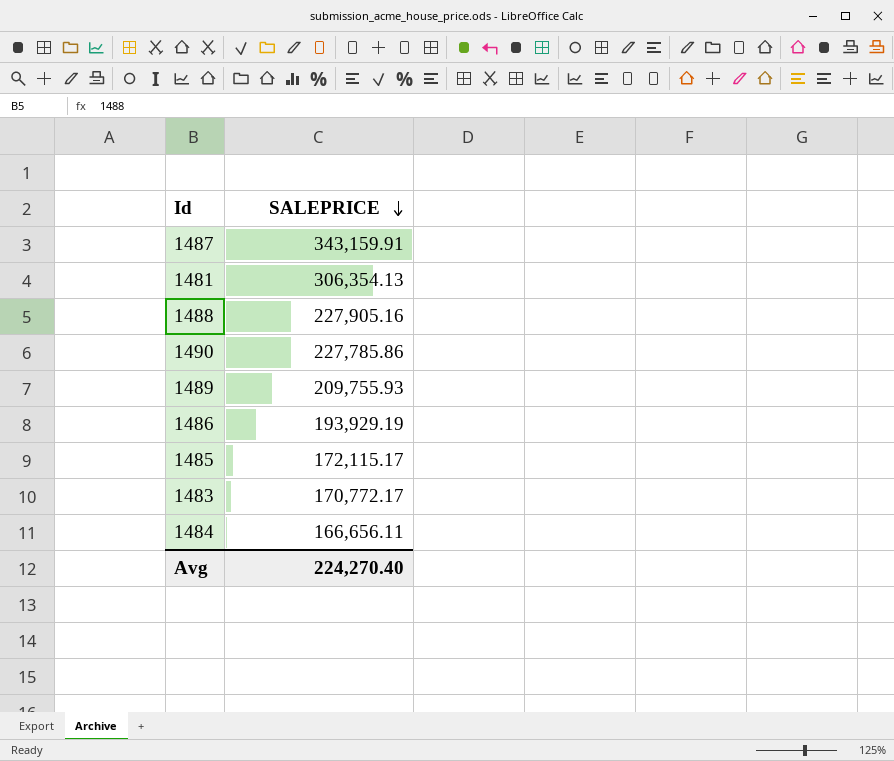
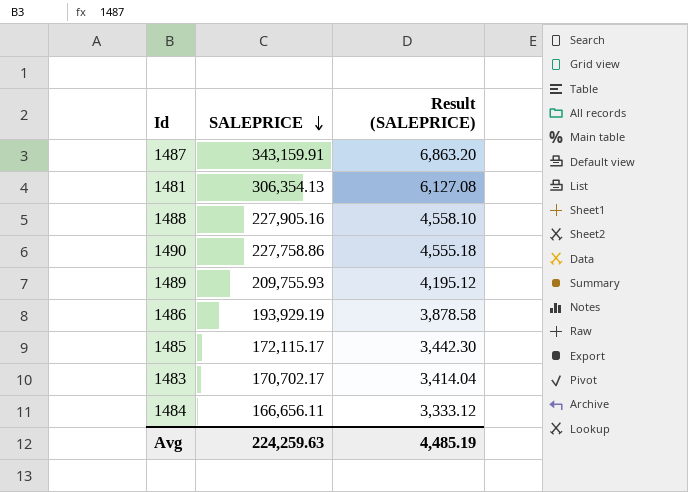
column Result (SALEPRICE) | formula: none -> [SALEPRICE] * 0.02
1490 | SALEPRICE: 227,785.86 -> 227,758.86
1483 | SALEPRICE: 170,772.17 -> 170,702.17
Avg | SALEPRICE: 224,270.40 -> 224,259.63

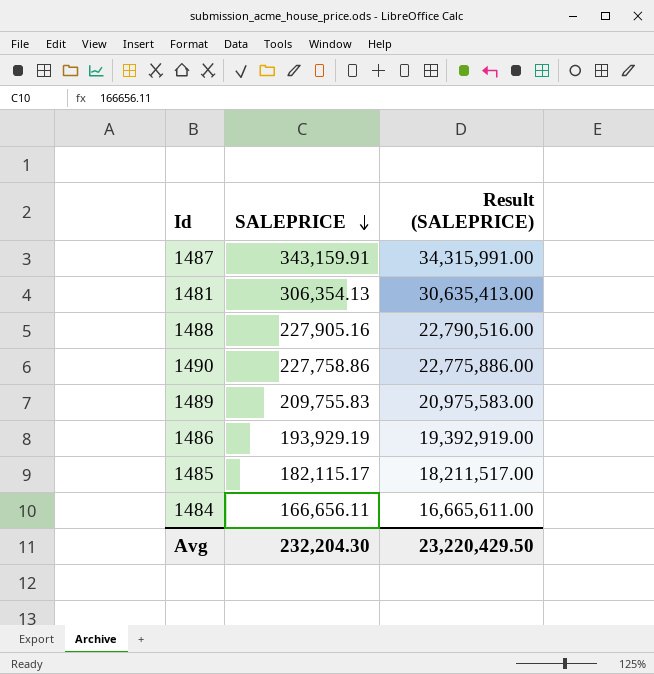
column Result (SALEPRICE) | formula: [SALEPRICE] * 0.02 -> [SALEPRICE] * 100
row 1483: 170,702.17 | 3,414.04 -> none
1489 | SALEPRICE: 209,755.93 -> 209,755.83
1485 | SALEPRICE: 172,115.17 -> 182,115.17
Avg | SALEPRICE: 224,259.63 -> 232,204.30
Avg | Result (SALEPRICE): 4,485.19 -> 23,220,429.50

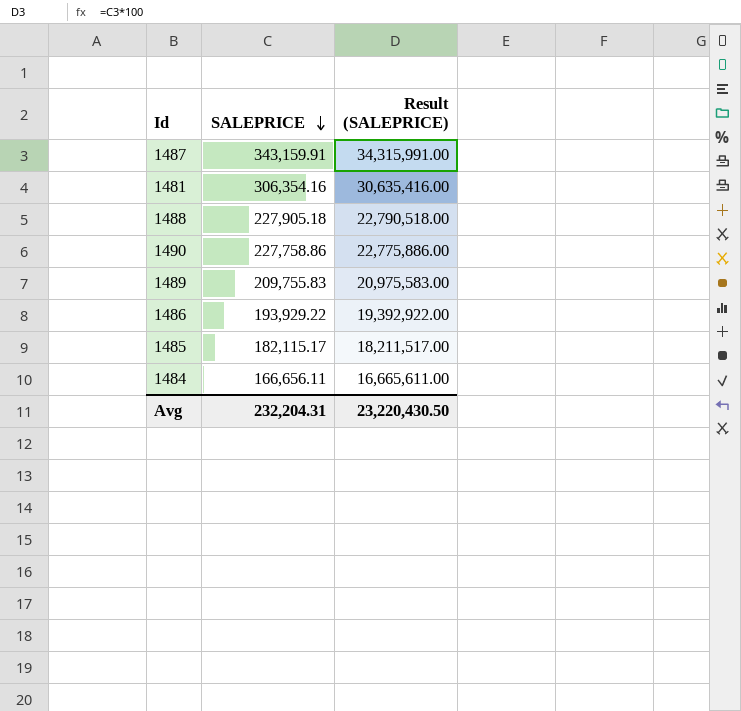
1481 | SALEPRICE: 306,354.13 -> 306,354.16
1481 | Result (SALEPRICE): 30,635,413.00 -> 30,635,416.00
1488 | SALEPRICE: 227,905.16 -> 227,905.18
1488 | Result (SALEPRICE): 22,790,516.00 -> 22,790,518.00
1486 | SALEPRICE: 193,929.19 -> 193,929.22
1486 | Result (SALEPRICE): 19,392,919.00 -> 19,392,922.00
Avg | SALEPRICE: 232,204.30 -> 232,204.31
Avg | Result (SALEPRICE): 23,220,429.50 -> 23,220,430.50

